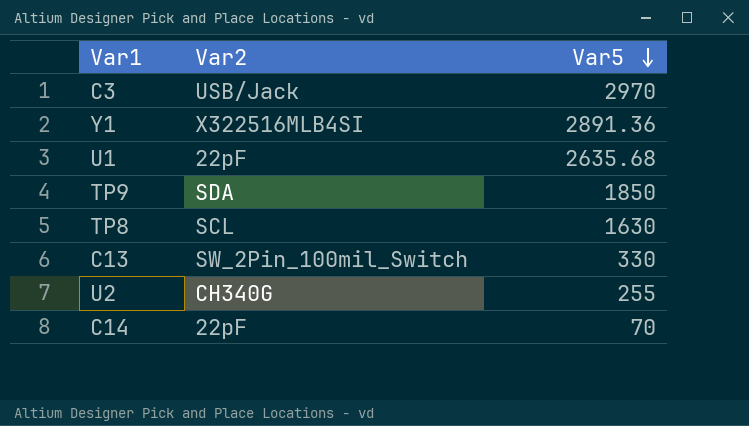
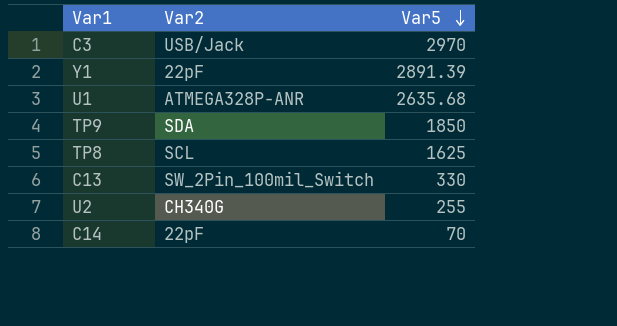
Y1 | Var2: X322516MLB4SI -> 22pF
Y1 | Var5: 2891.36 -> 2891.39
U1 | Var2: 22pF -> ATMEGA328P-ANR
TP8 | Var5: 1630 -> 1625

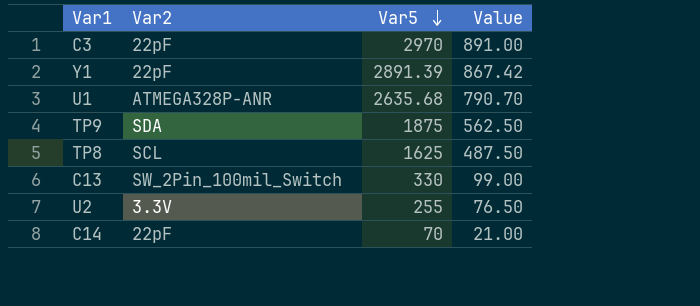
column Value | formula: none -> [Var5] * 0.3
C3 | Var2: USB/Jack -> 22pF
TP9 | Var5: 1850 -> 1875
U2 | Var2: CH340G -> 3.3V

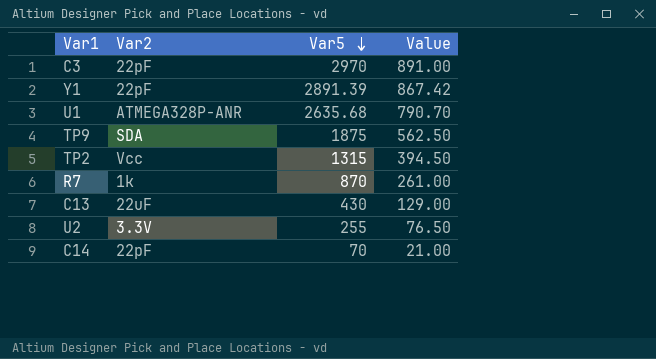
row TP8: SCL | 1625 | 487.50 -> none
row TP2: none -> Vcc | 1315 | 394.50
row R7: none -> 1k | 870 | 261.00
C13 | Var2: SW_2Pin_100mil_Switch -> 22uF
C13 | Var5: 330 -> 430
C13 | Value: 99.00 -> 129.00

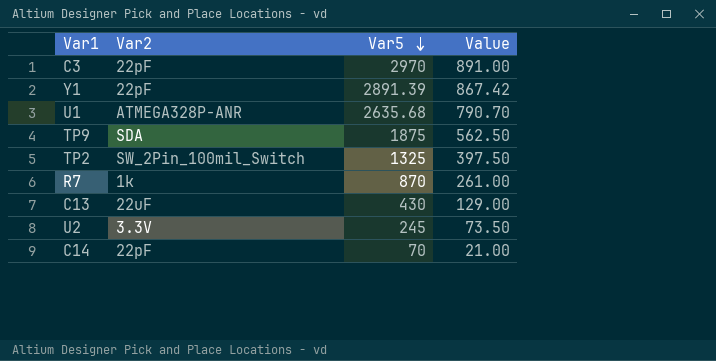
TP2 | Var2: Vcc -> SW_2Pin_100mil_Switch
TP2 | Var5: 1315 -> 1325
TP2 | Value: 394.50 -> 397.50
U2 | Var5: 255 -> 245
U2 | Value: 76.50 -> 73.50

